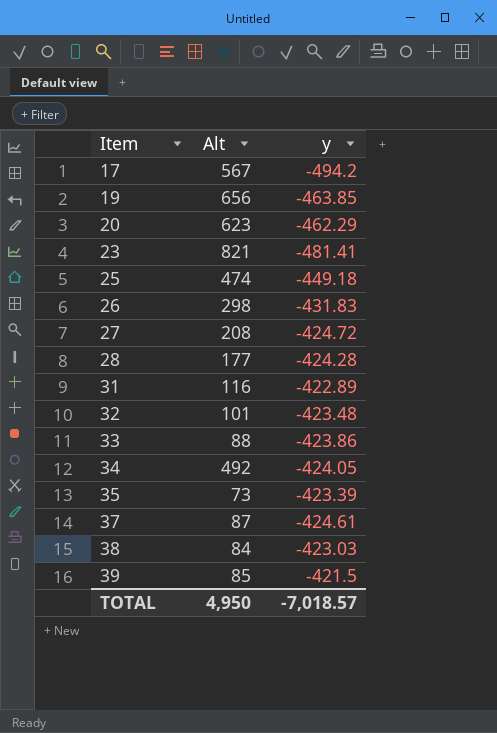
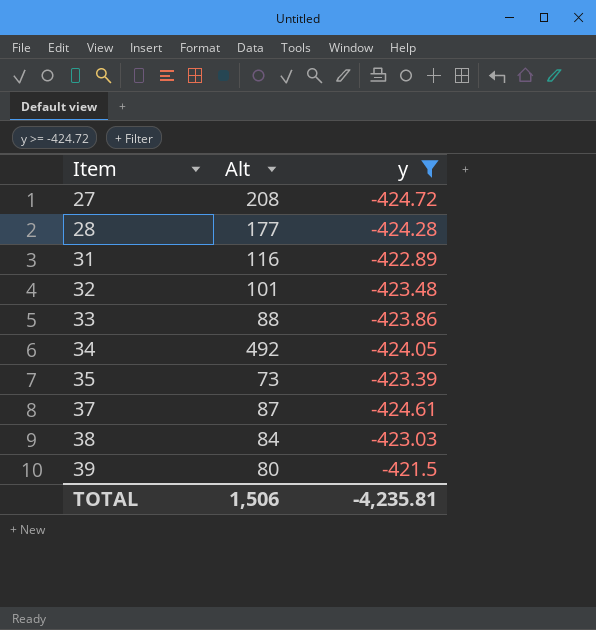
filter: none -> y >= -424.72
39 | Alt: 85 -> 80
TOTAL | Alt: 4,950 -> 1,506
TOTAL | y: -7,018.57 -> -4,235.81

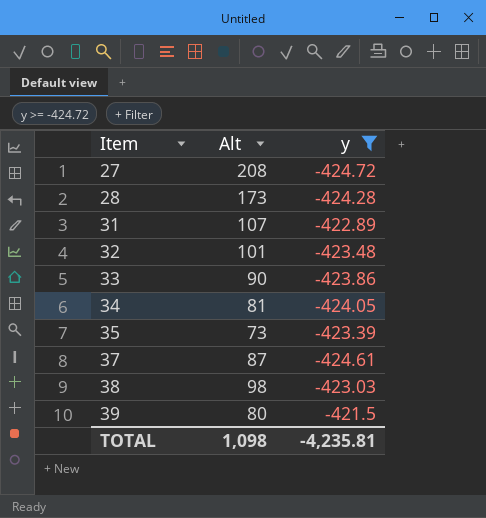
28 | Alt: 177 -> 173
31 | Alt: 116 -> 107
33 | Alt: 88 -> 90
34 | Alt: 492 -> 81
38 | Alt: 84 -> 98
TOTAL | Alt: 1,506 -> 1,098

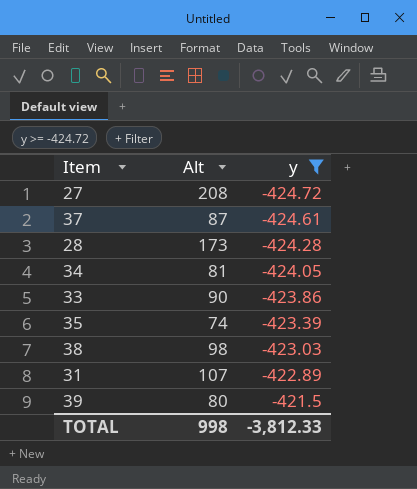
row order: Item ascending -> y ascending
row 32: 101 | -423.48 -> none
35 | Alt: 73 -> 74
TOTAL | Alt: 1,098 -> 998
TOTAL | y: -4,235.81 -> -3,812.33

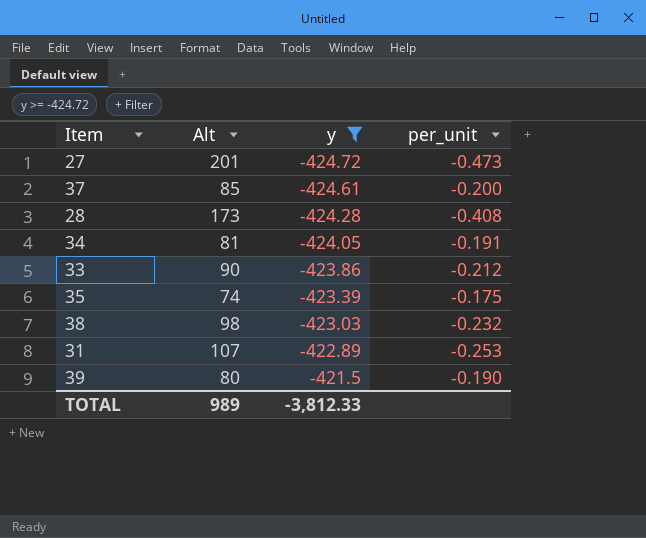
column per_unit | formula: none -> [Alt] / [y]
27 | Alt: 208 -> 201
37 | Alt: 87 -> 85
TOTAL | Alt: 998 -> 989

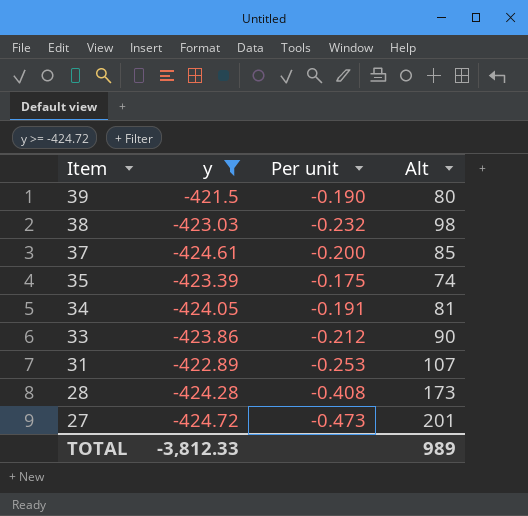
row order: y ascending -> Item descending
column name: per_unit -> Per unit
column Alt | position: 2 -> 4

